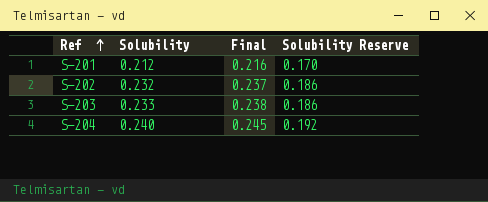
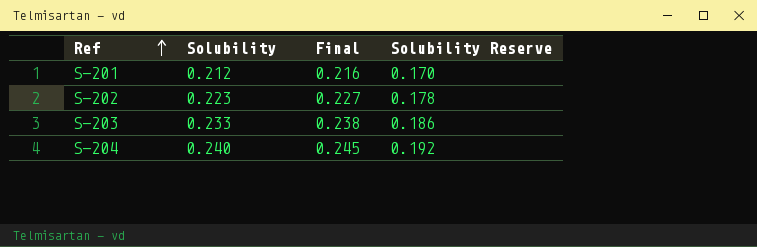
S-202 | Solubility: 0.232 -> 0.223
S-202 | Final: 0.237 -> 0.227
S-202 | Solubility Reserve: 0.186 -> 0.178

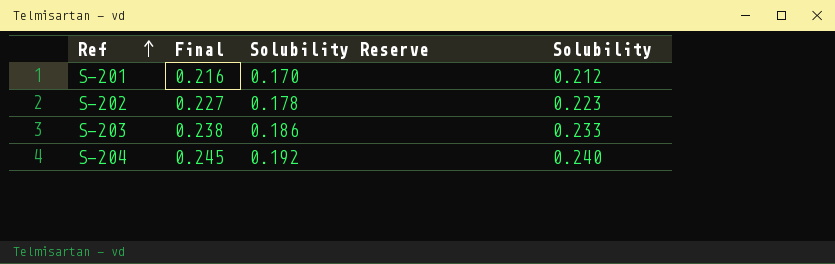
column Solubility | position: 2 -> 4

